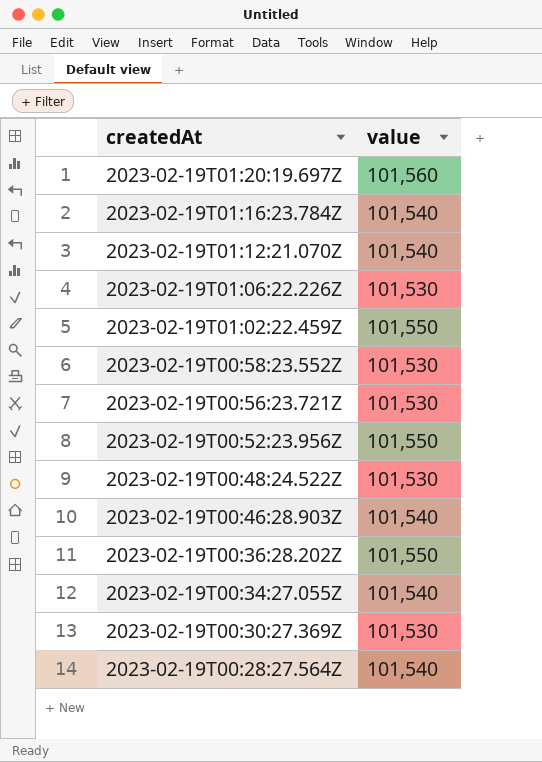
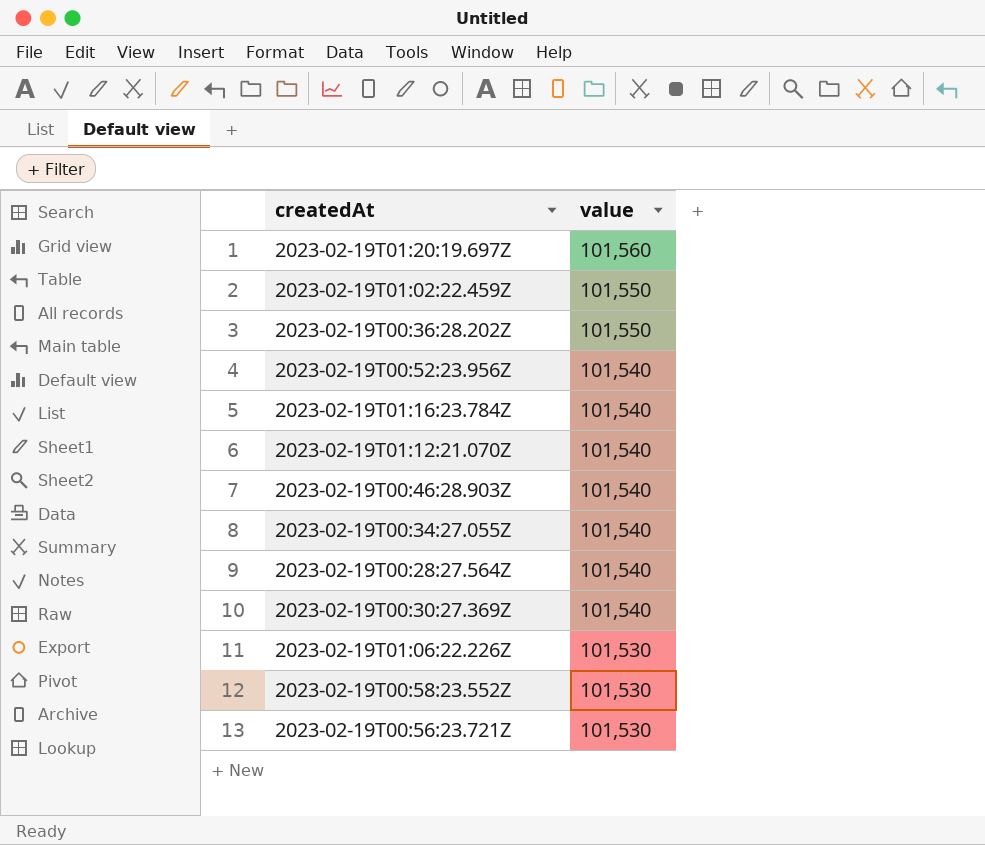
row order: createdAt descending -> value descending
row 2023-02-19T00:48:24.522Z: 101,530 -> none
2023-02-19T00:52:23.956Z | value: 101,550 -> 101,540
2023-02-19T00:30:27.369Z | value: 101,530 -> 101,540

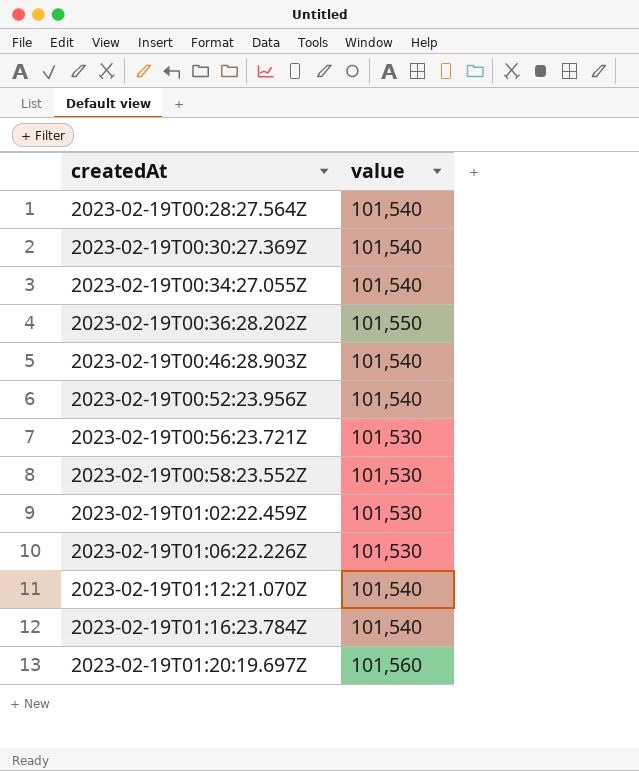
row order: value descending -> createdAt ascending
2023-02-19T01:02:22.459Z | value: 101,550 -> 101,530

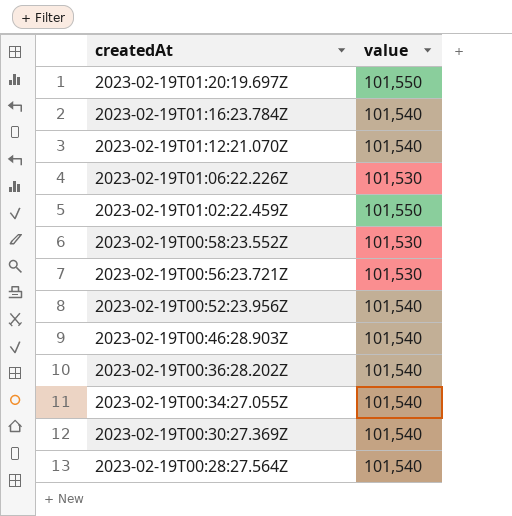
row order: createdAt ascending -> createdAt descending
2023-02-19T01:20:19.697Z | value: 101,560 -> 101,550
2023-02-19T01:02:22.459Z | value: 101,530 -> 101,550
2023-02-19T00:36:28.202Z | value: 101,550 -> 101,540

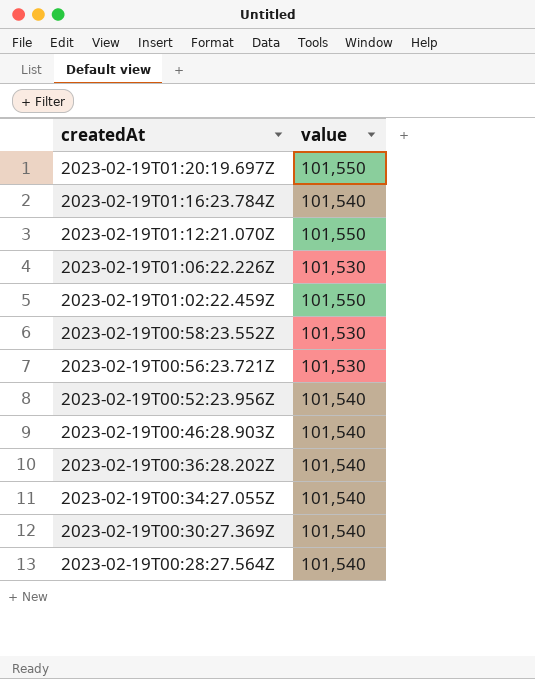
2023-02-19T01:12:21.070Z | value: 101,540 -> 101,550

